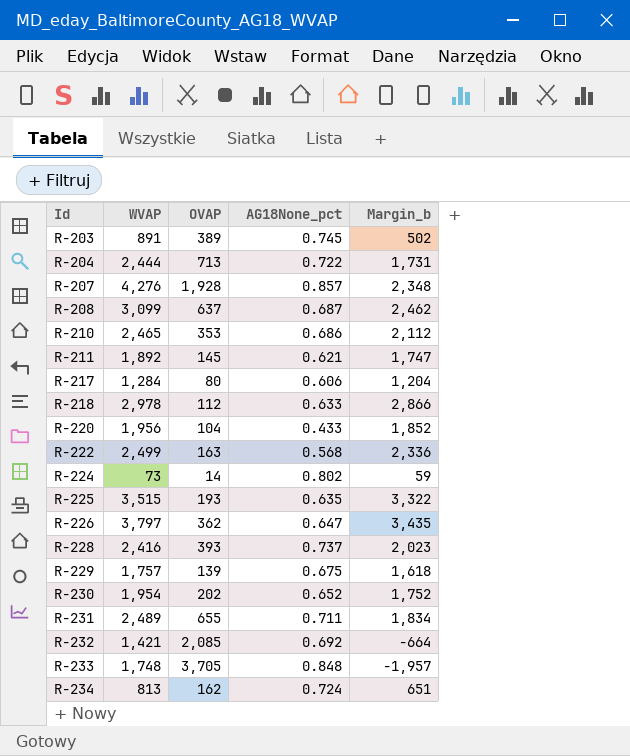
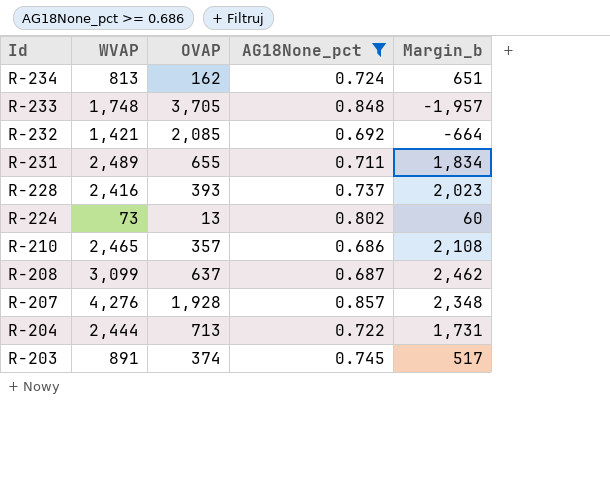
filter: none -> AG18None_pct >= 0.686
row order: Id ascending -> Id descending
R-224 | OVAP: 14 -> 13
R-224 | Margin_b: 59 -> 60
R-210 | OVAP: 353 -> 357
R-210 | Margin_b: 2,112 -> 2,108
R-203 | OVAP: 389 -> 374
R-203 | Margin_b: 502 -> 517

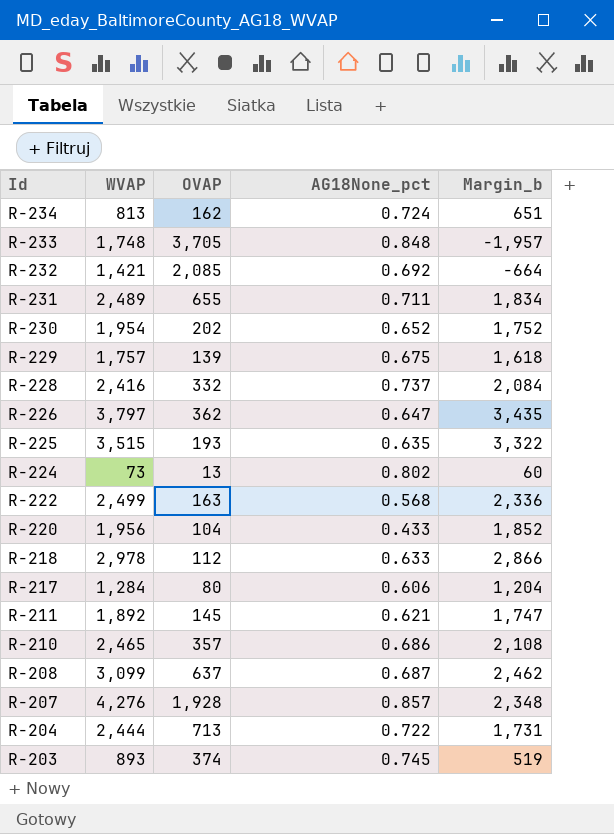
filter: AG18None_pct >= 0.686 -> none
R-228 | OVAP: 393 -> 332
R-228 | Margin_b: 2,023 -> 2,084
R-203 | WVAP: 891 -> 893
R-203 | Margin_b: 517 -> 519

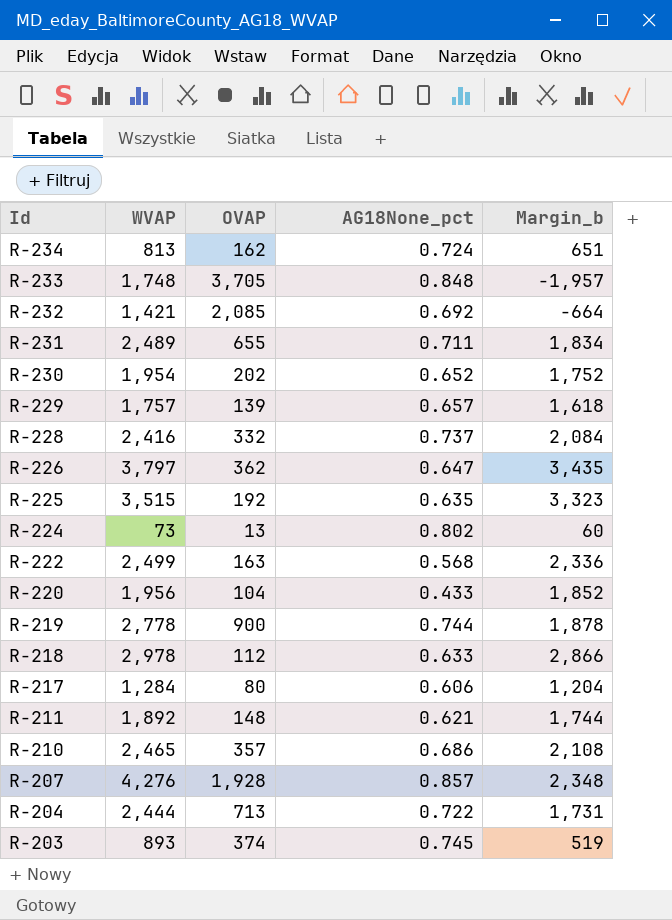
row R-208: 3,099 | 637 | 0.687 | 2,462 -> none
R-229 | AG18None_pct: 0.675 -> 0.657
R-225 | OVAP: 193 -> 192
R-225 | Margin_b: 3,322 -> 3,323
row R-219: none -> 2,778 | 900 | 0.744 | 1,878
R-211 | OVAP: 145 -> 148
R-211 | Margin_b: 1,747 -> 1,744

